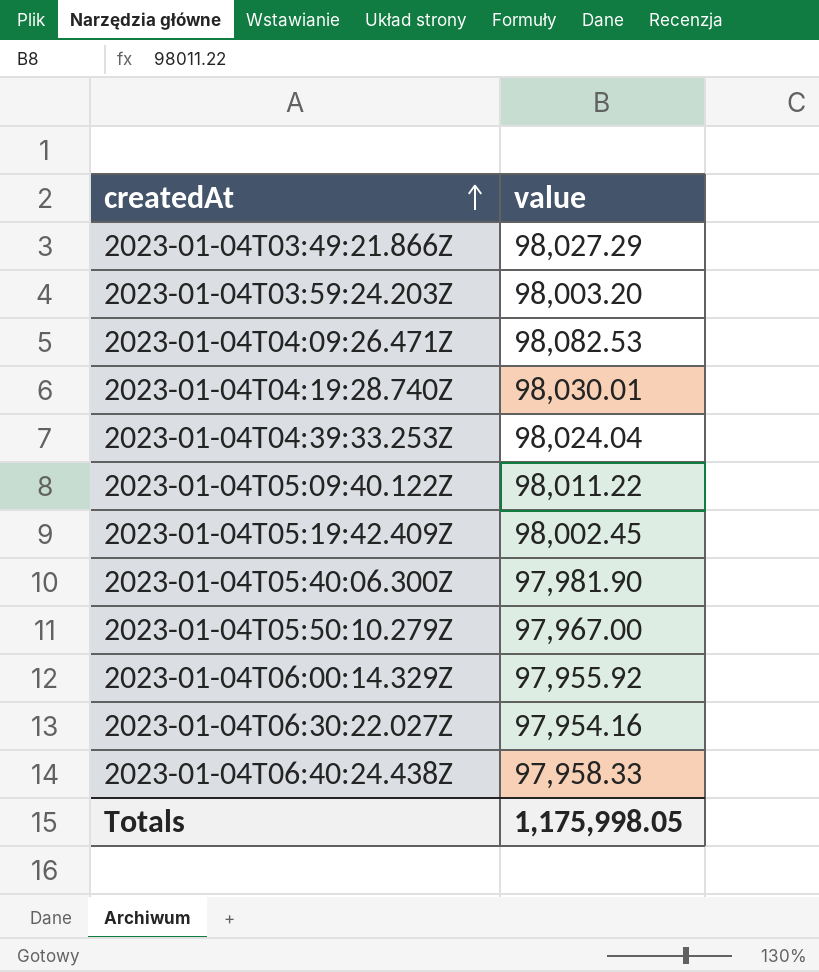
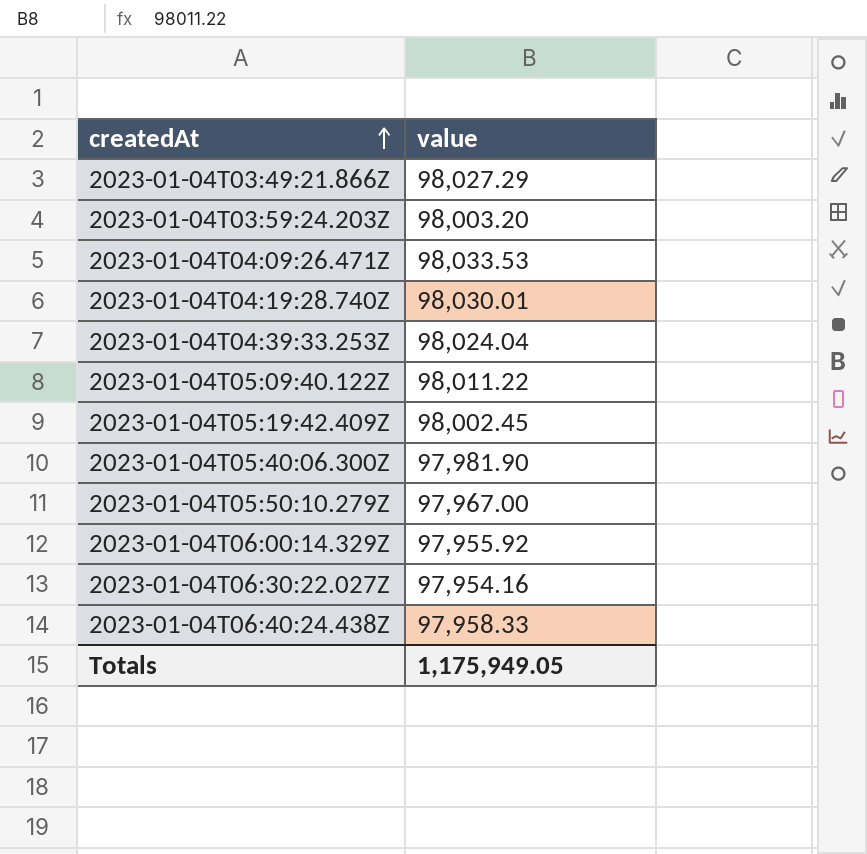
2023-01-04T04:09:26.471Z | value: 98,082.53 -> 98,033.53
Totals | value: 1,175,998.05 -> 1,175,949.05

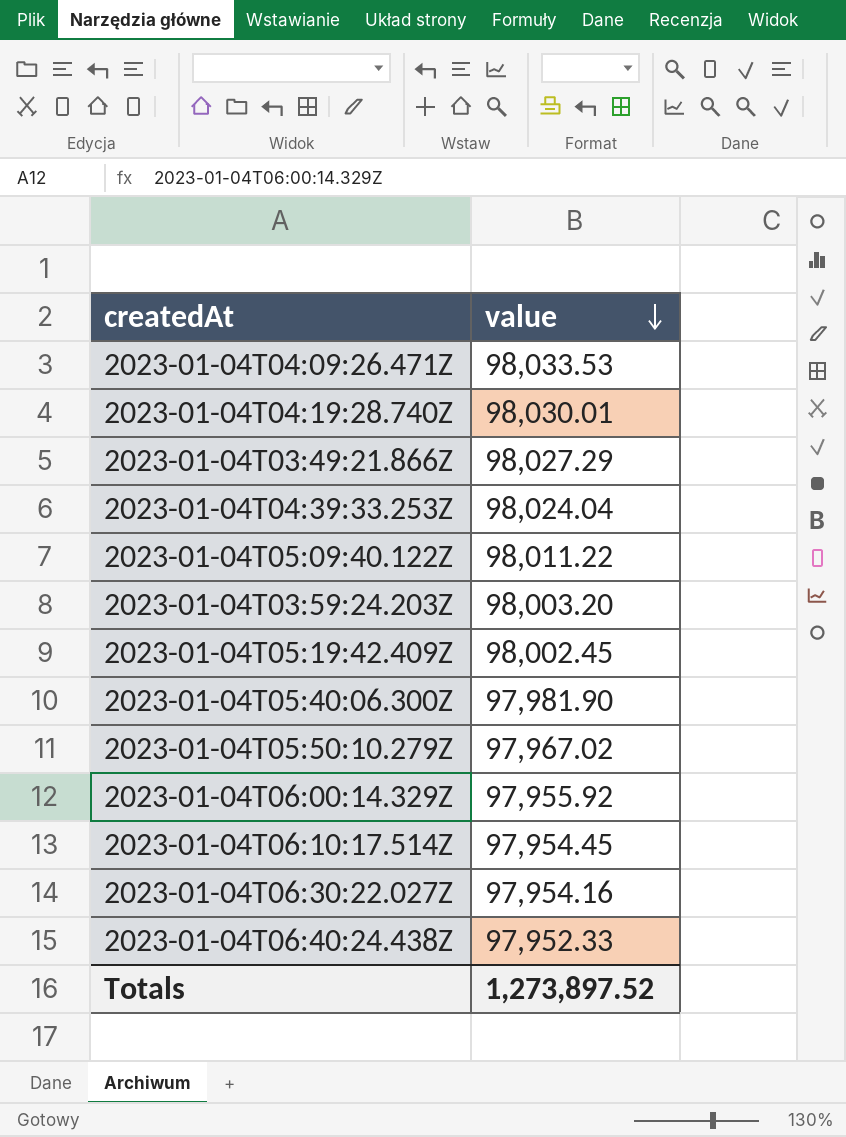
row order: createdAt ascending -> value descending
2023-01-04T05:50:10.279Z | value: 97,967.00 -> 97,967.02
row 2023-01-04T06:10:17.514Z: none -> 97,954.45
2023-01-04T06:40:24.438Z | value: 97,958.33 -> 97,952.33
Totals | value: 1,175,949.05 -> 1,273,897.52

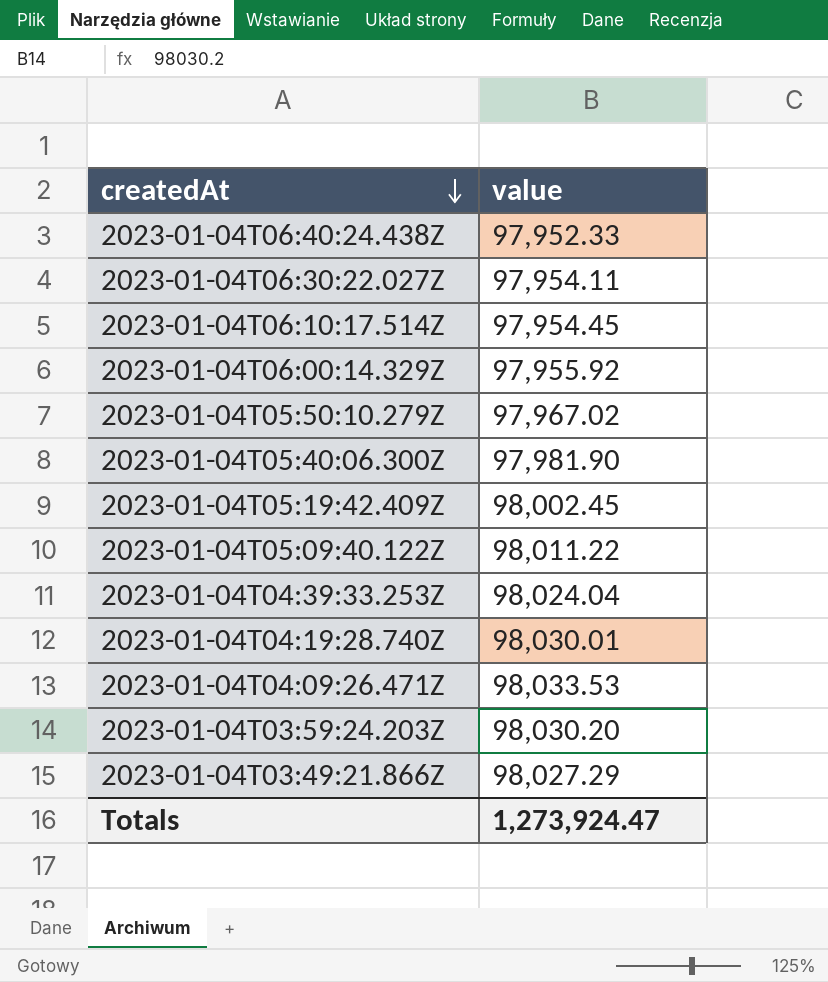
row order: value descending -> createdAt descending
2023-01-04T06:30:22.027Z | value: 97,954.16 -> 97,954.11
2023-01-04T03:59:24.203Z | value: 98,003.20 -> 98,030.20
Totals | value: 1,273,897.52 -> 1,273,924.47

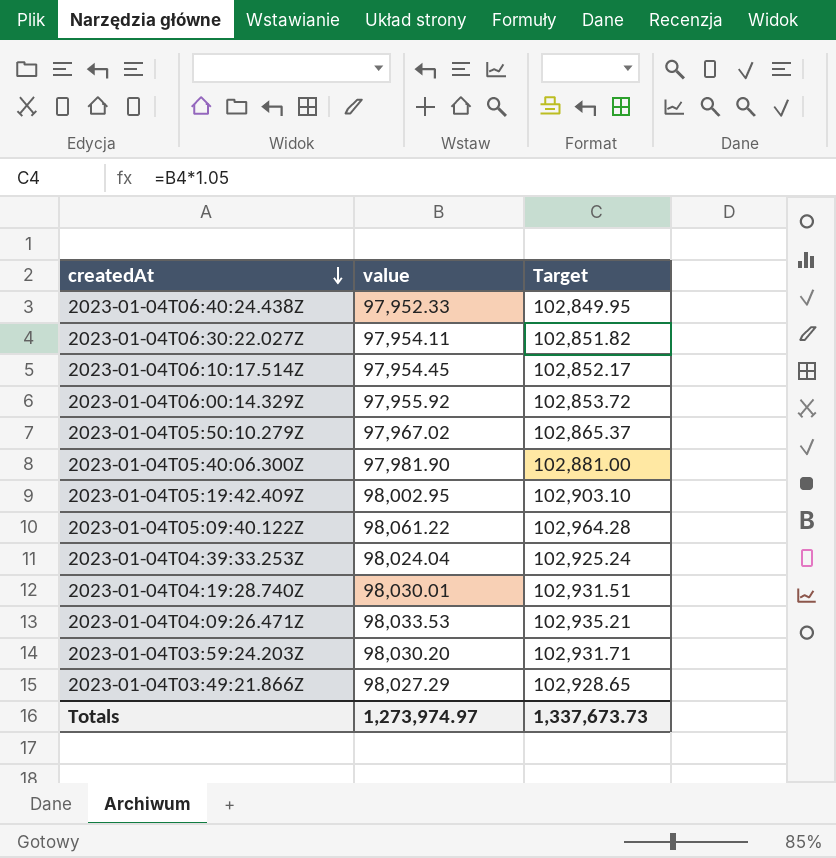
column Target | formula: none -> [value] * 1.05
2023-01-04T05:19:42.409Z | value: 98,002.45 -> 98,002.95
2023-01-04T05:09:40.122Z | value: 98,011.22 -> 98,061.22
Totals | value: 1,273,924.47 -> 1,273,974.97

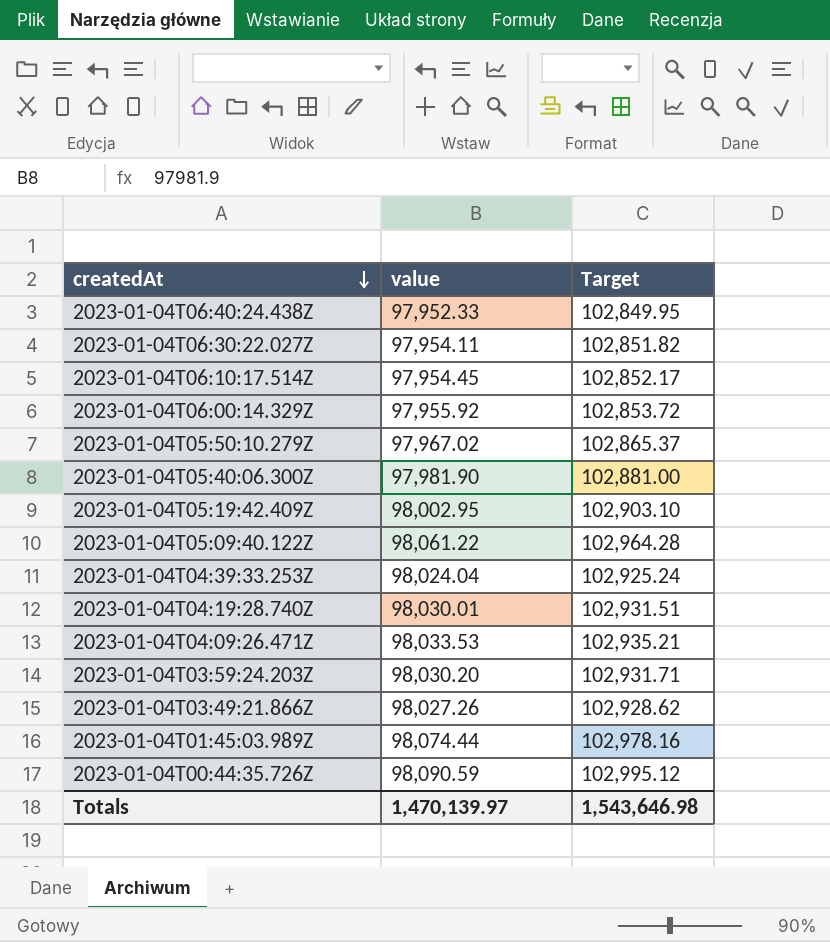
2023-01-04T03:49:21.866Z | value: 98,027.29 -> 98,027.26
2023-01-04T03:49:21.866Z | Target: 102,928.65 -> 102,928.62
row 2023-01-04T01:45:03.989Z: none -> 98,074.44 | 102,978.16
row 2023-01-04T00:44:35.726Z: none -> 98,090.59 | 102,995.12
Totals | value: 1,273,974.97 -> 1,470,139.97
Totals | Target: 1,337,673.73 -> 1,543,646.98

